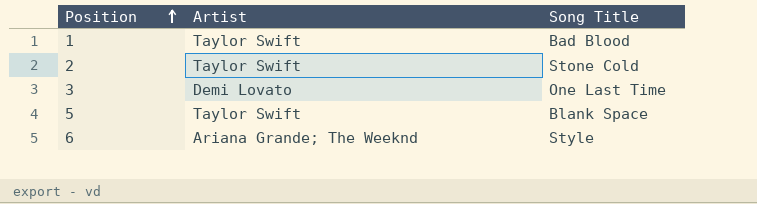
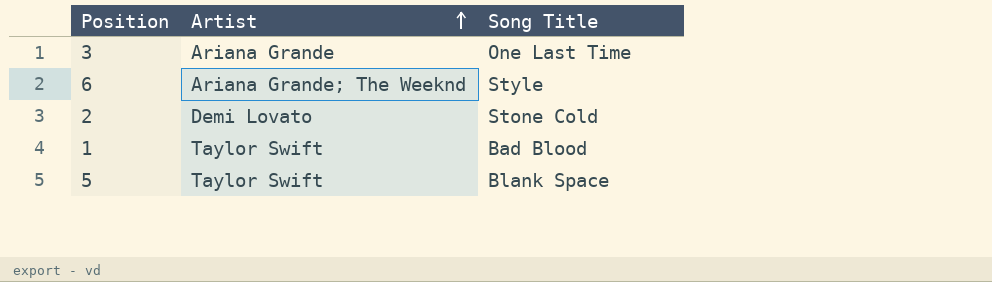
row order: Position ascending -> Artist ascending
3 | Artist: Demi Lovato -> Ariana Grande
2 | Artist: Taylor Swift -> Demi Lovato

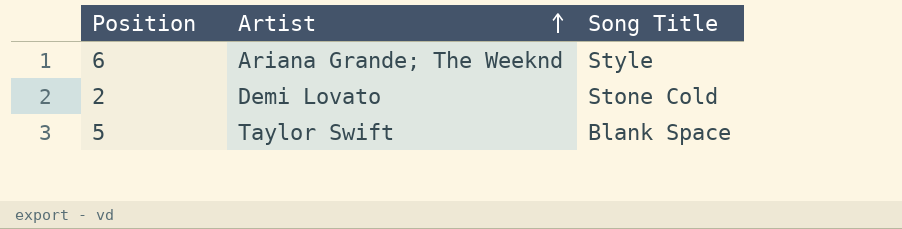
row 3: Ariana Grande | One Last Time -> none
row 1: Taylor Swift | Bad Blood -> none

